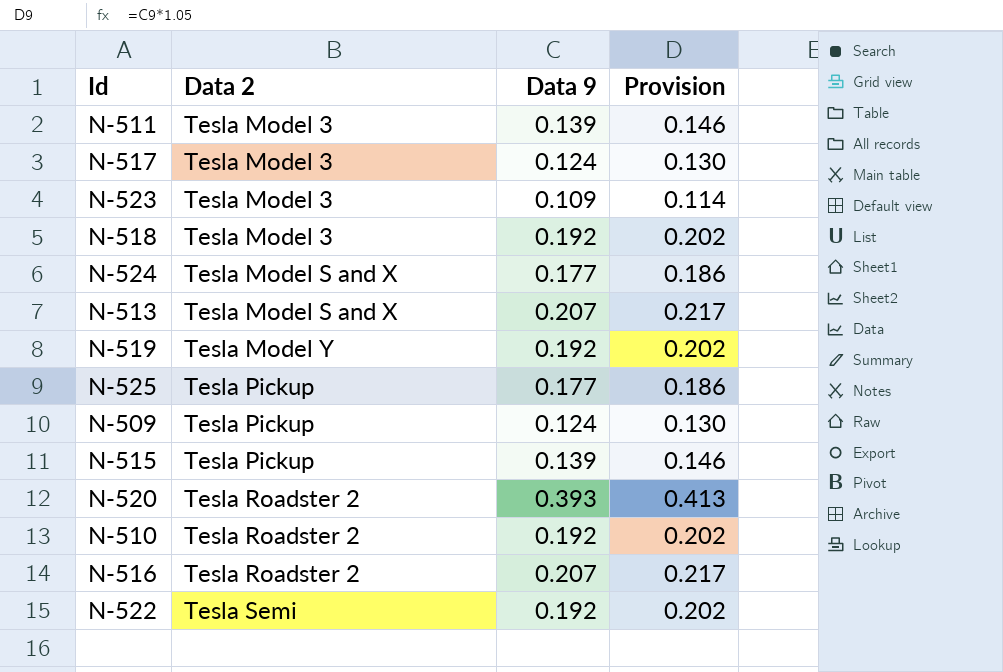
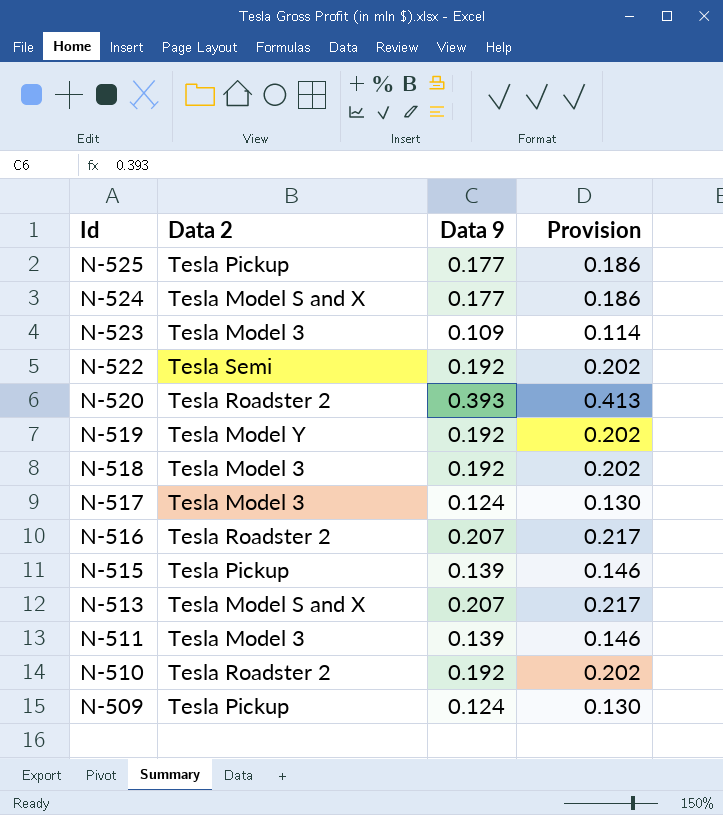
row order: Data 2 ascending -> Id descending

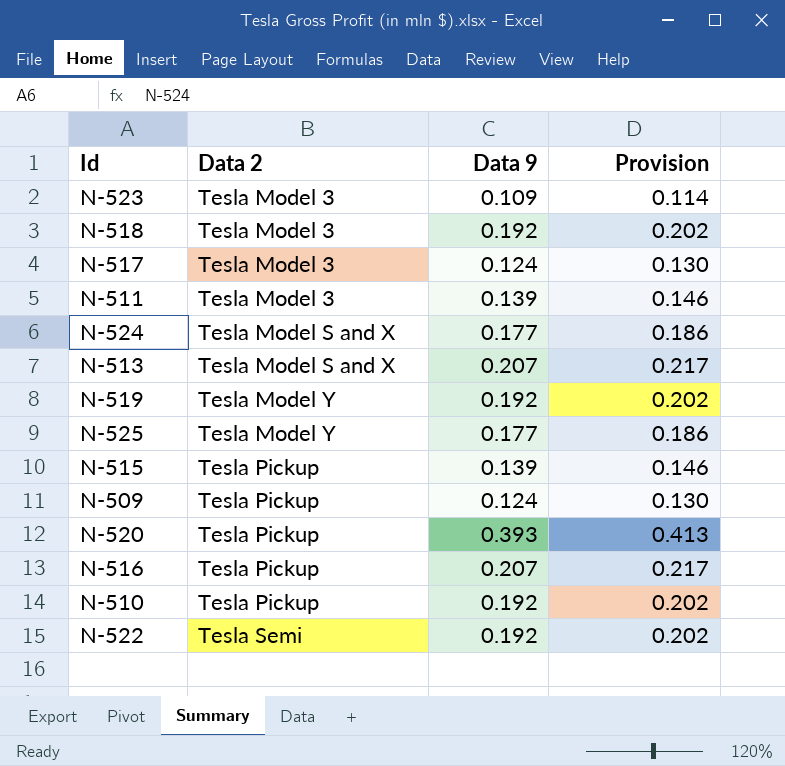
row order: Id descending -> Data 2 ascending
N-525 | Data 2: Tesla Pickup -> Tesla Model Y
N-520 | Data 2: Tesla Roadster 2 -> Tesla Pickup
N-516 | Data 2: Tesla Roadster 2 -> Tesla Pickup
N-510 | Data 2: Tesla Roadster 2 -> Tesla Pickup

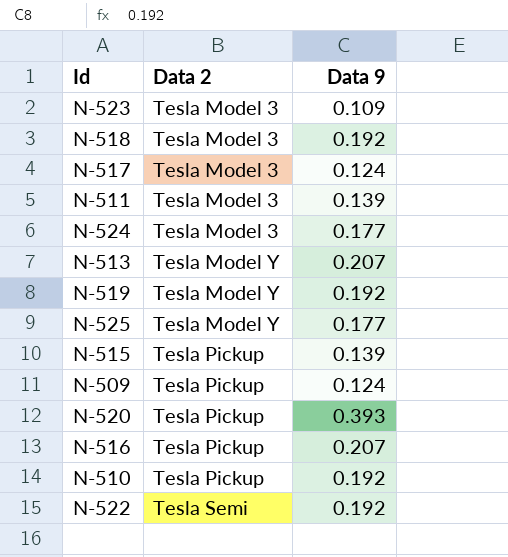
column Provision | formula: [Data 9] * 1.05 -> none
N-524 | Data 2: Tesla Model S and X -> Tesla Model 3
N-513 | Data 2: Tesla Model S and X -> Tesla Model Y

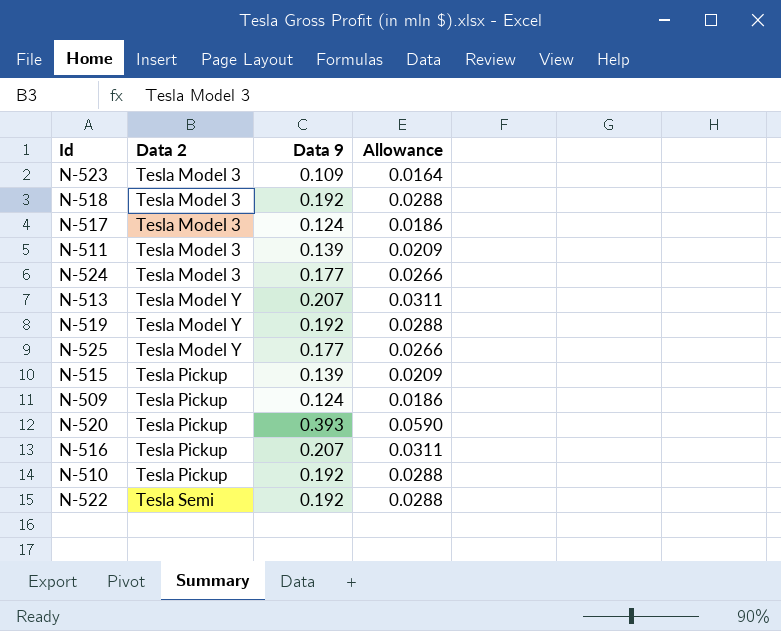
column Allowance | formula: none -> [Data 9] * 0.15

